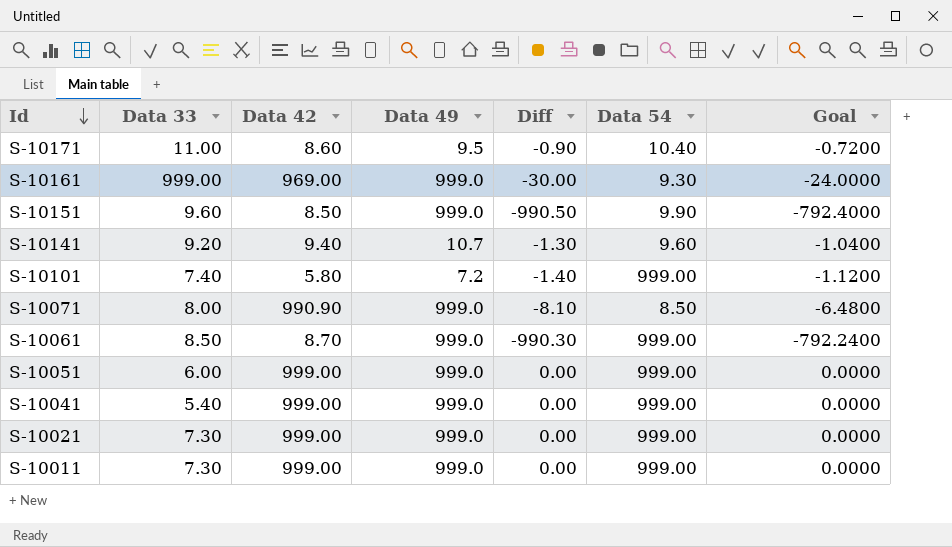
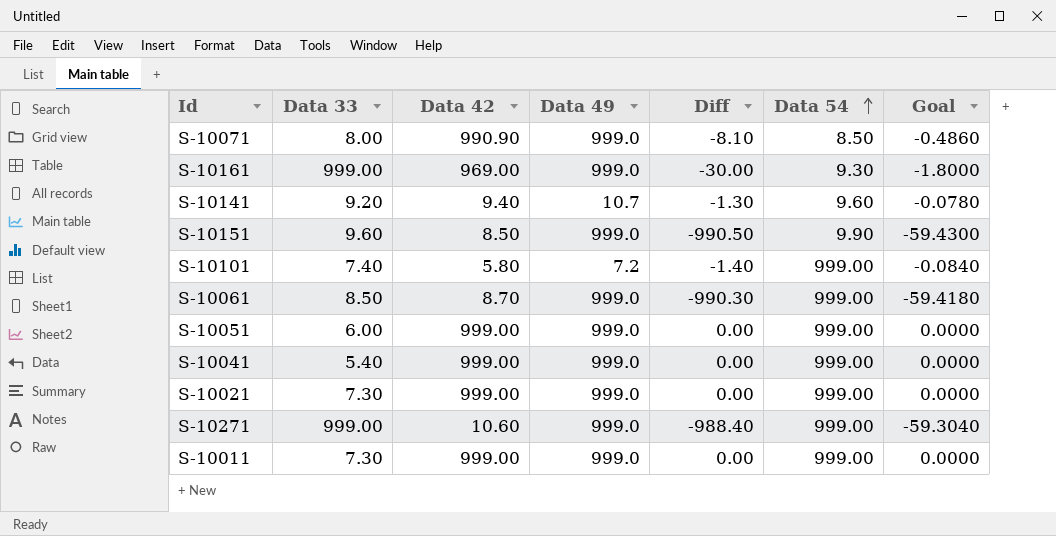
row order: Id descending -> Data 54 ascending
column Goal | formula: [Diff] * 0.8 -> [Diff] * 0.06
row S-10171: 11.00 | 8.60 | 9.5 | -0.90 | 10.40 | -0.7200 -> none
row S-10271: none -> 999.00 | 10.60 | 999.0 | -988.40 | 999.00 | -59.3040

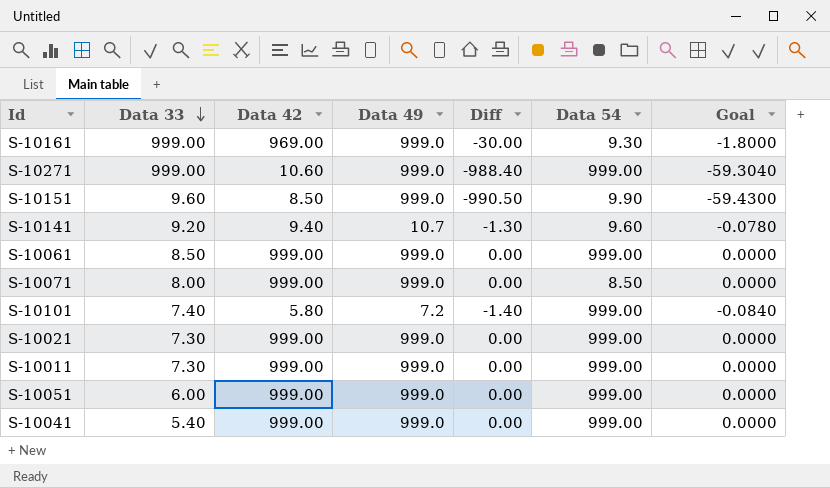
row order: Data 54 ascending -> Data 33 descending
S-10061 | Data 42: 8.70 -> 999.00
S-10061 | Diff: -990.30 -> 0.00
S-10061 | Goal: -59.4180 -> 0.0000
S-10071 | Data 42: 990.90 -> 999.00
S-10071 | Diff: -8.10 -> 0.00
S-10071 | Goal: -0.4860 -> 0.0000

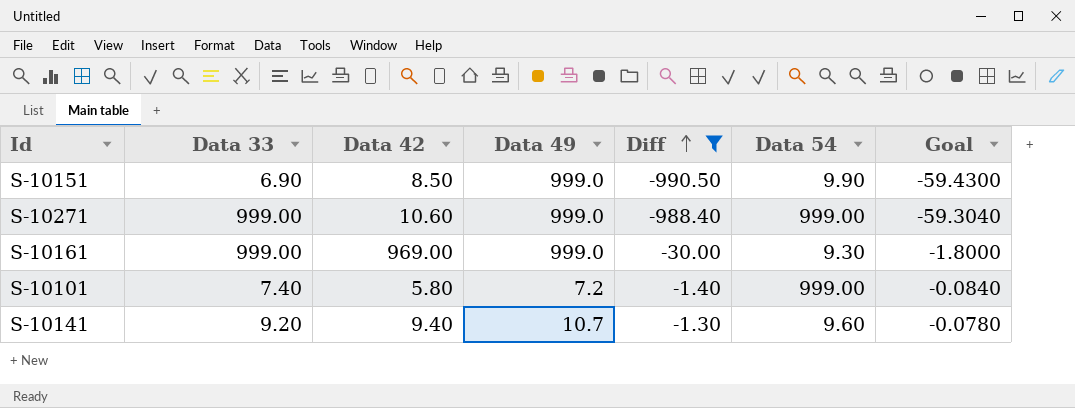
filter: none -> Diff != 0.00
row order: Data 33 descending -> Diff ascending
S-10151 | Data 33: 9.60 -> 6.90

